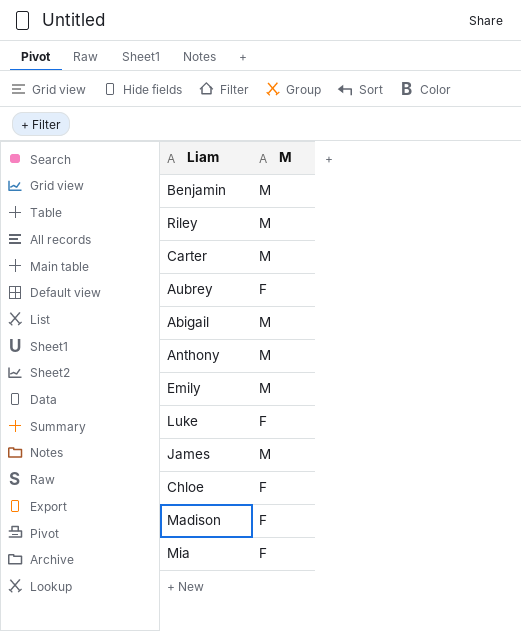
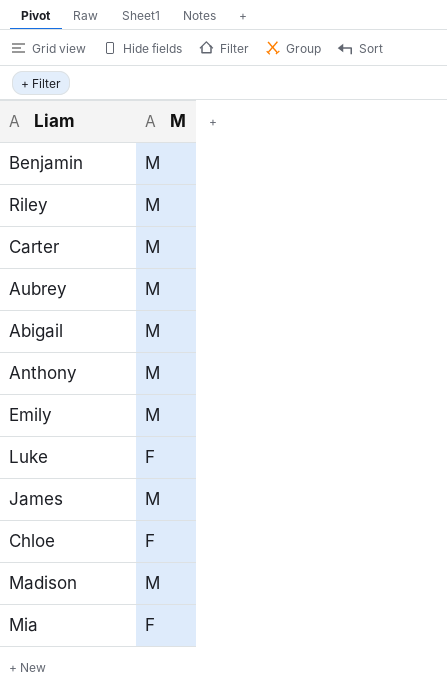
Aubrey | M: F -> M
Madison | M: F -> M

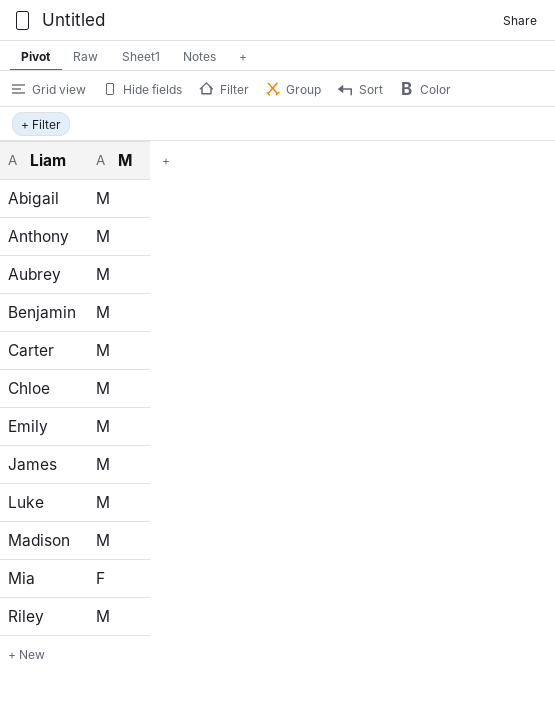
row order: none -> Liam ascending
Chloe | M: F -> M
Luke | M: F -> M

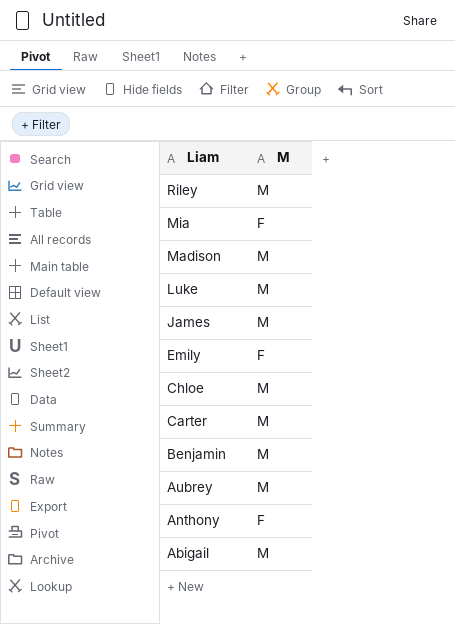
row order: Liam ascending -> Liam descending
Emily | M: M -> F
Anthony | M: M -> F

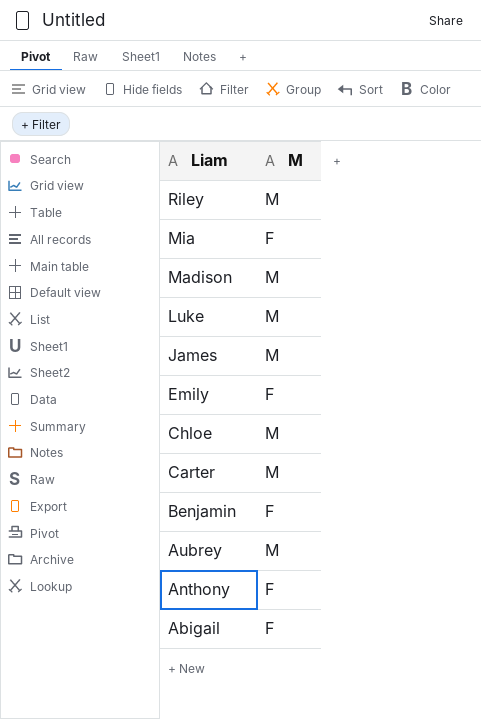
Benjamin | M: M -> F
Abigail | M: M -> F

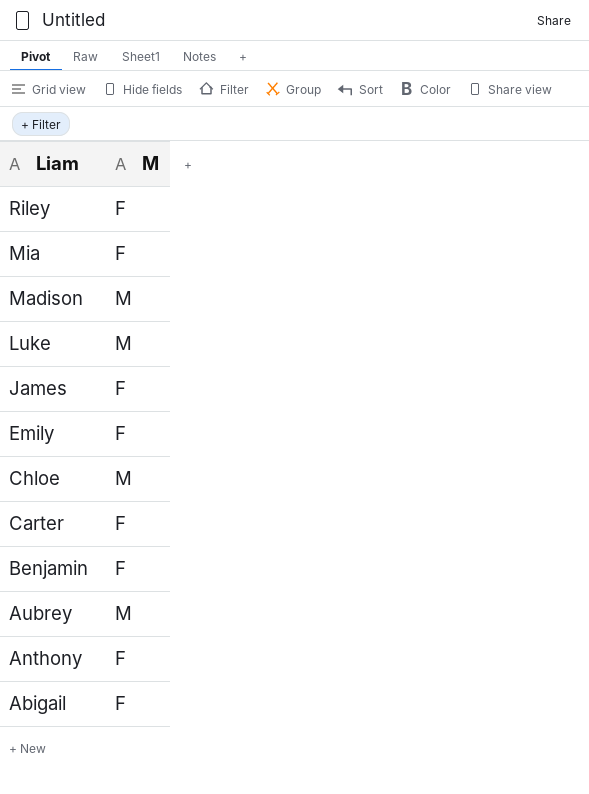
Riley | M: M -> F
James | M: M -> F
Carter | M: M -> F

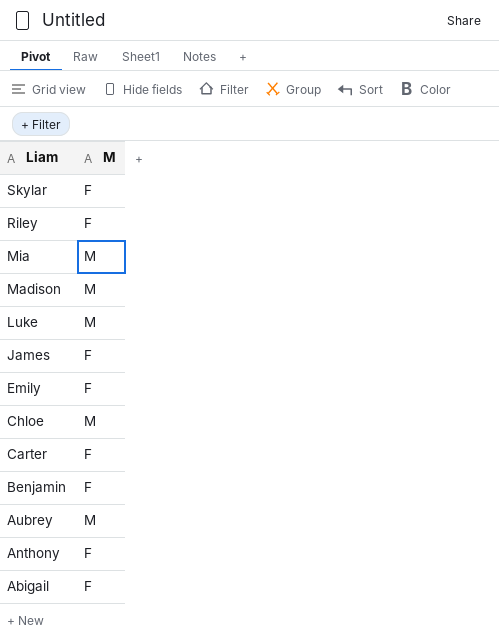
row Skylar: none -> F
Mia | M: F -> M

